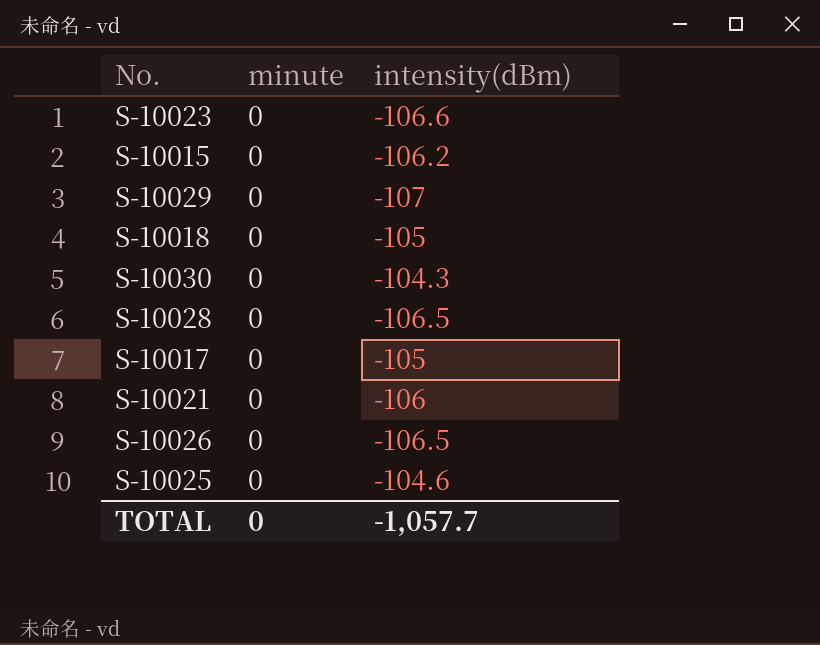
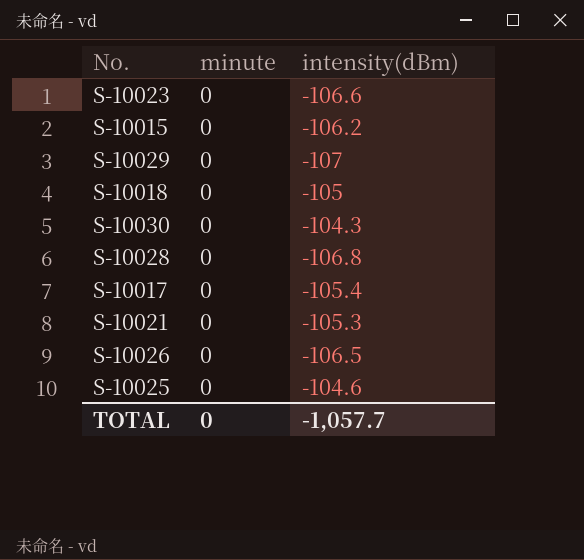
S-10028 | intensity(dBm): -106.5 -> -106.8
S-10017 | intensity(dBm): -105 -> -105.4
S-10021 | intensity(dBm): -106 -> -105.3

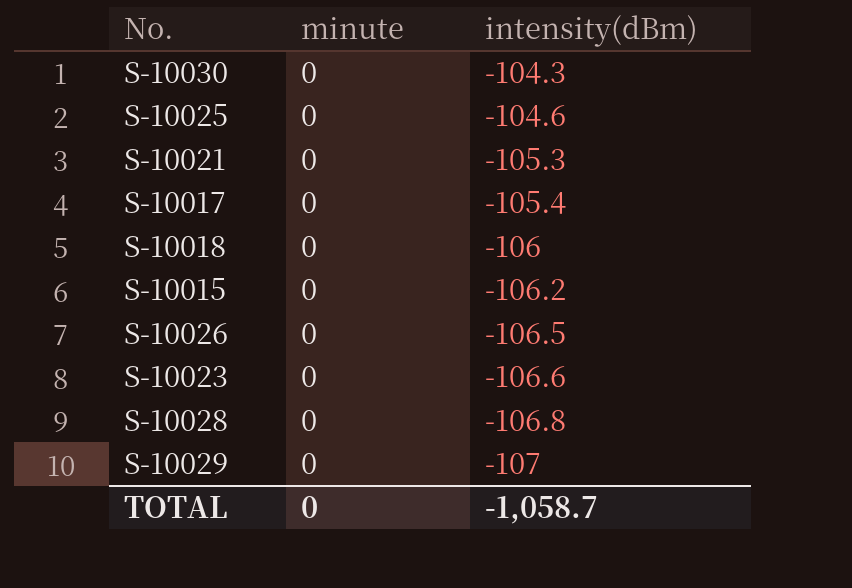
row order: none -> intensity(dBm) descending
S-10018 | intensity(dBm): -105 -> -106
TOTAL | intensity(dBm): -1,057.7 -> -1,058.7

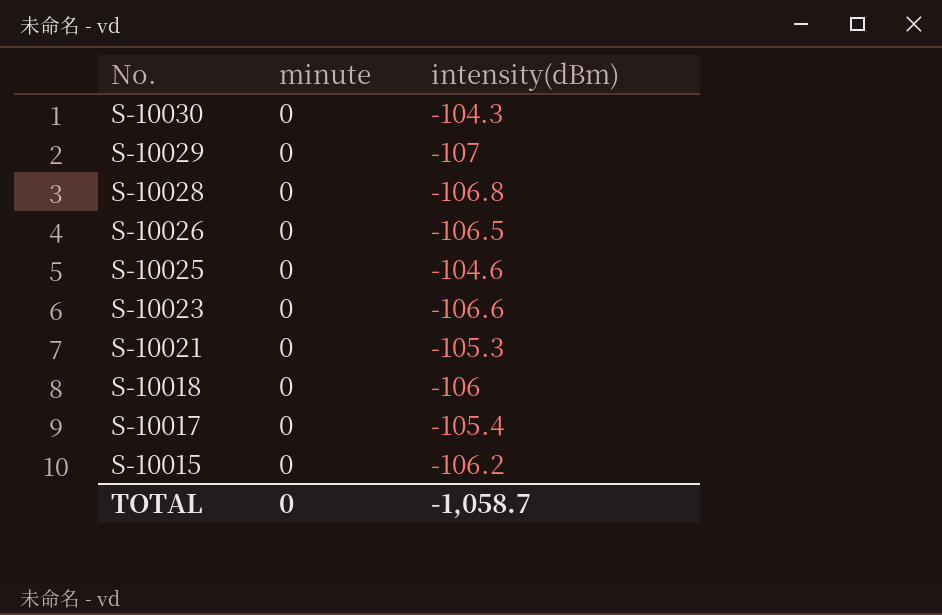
row order: intensity(dBm) descending -> No. descending

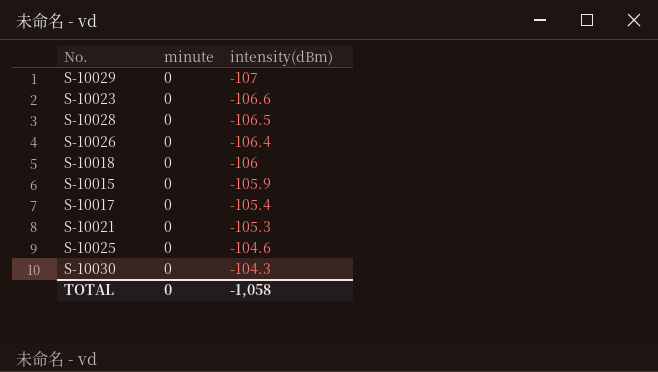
row order: No. descending -> intensity(dBm) ascending
S-10028 | intensity(dBm): -106.8 -> -106.5
S-10026 | intensity(dBm): -106.5 -> -106.4
S-10015 | intensity(dBm): -106.2 -> -105.9
TOTAL | intensity(dBm): -1,058.7 -> -1,058

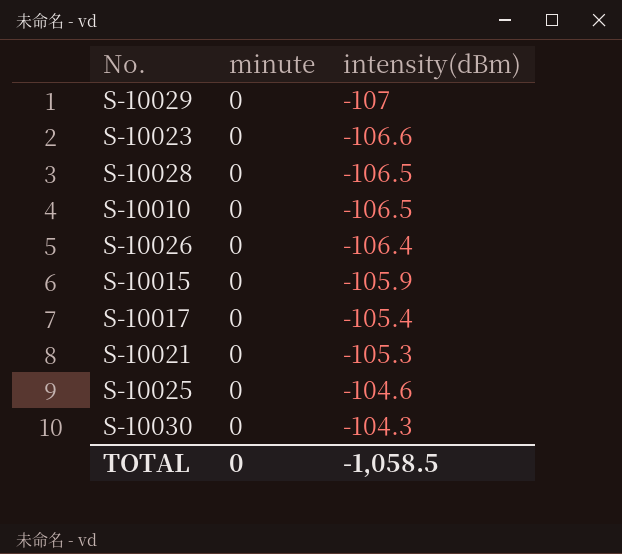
row S-10018: 0 | -106 -> none
row S-10010: none -> 0 | -106.5
TOTAL | intensity(dBm): -1,058 -> -1,058.5

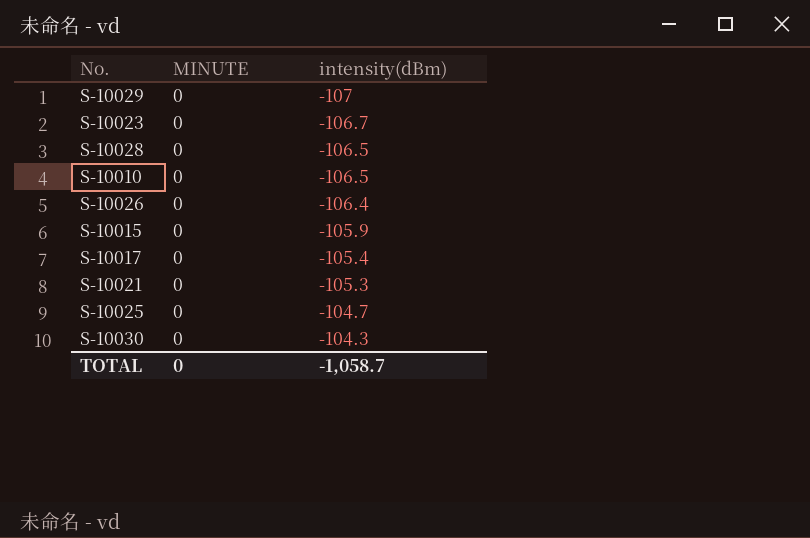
column name: minute -> MINUTE
S-10023 | intensity(dBm): -106.6 -> -106.7
S-10025 | intensity(dBm): -104.6 -> -104.7
TOTAL | intensity(dBm): -1,058.5 -> -1,058.7

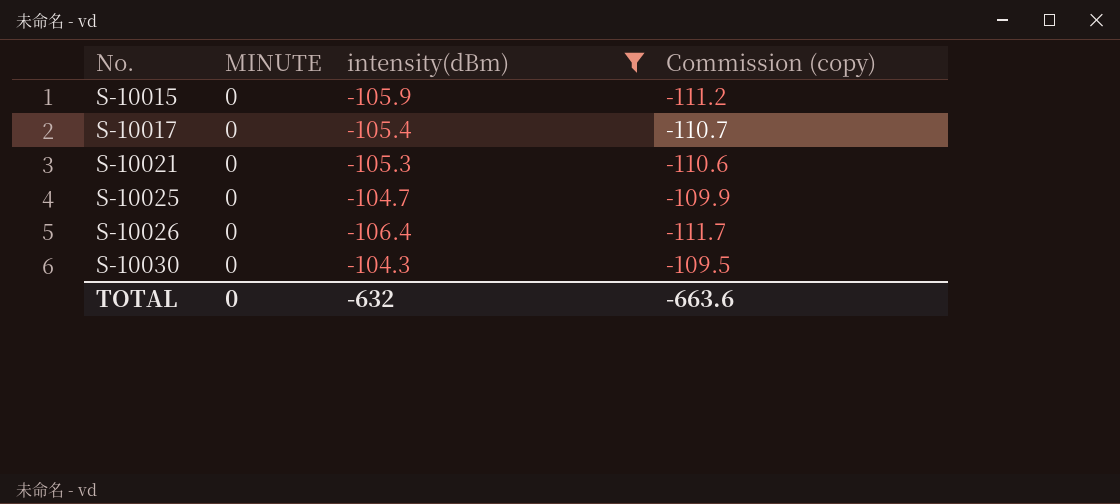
filter: none -> intensity(dBm) >= -106.4
row order: intensity(dBm) ascending -> No. ascending
column Commission (copy) | formula: none -> [intensity(dBm)] * 1.05
TOTAL | intensity(dBm): -1,058.7 -> -632

